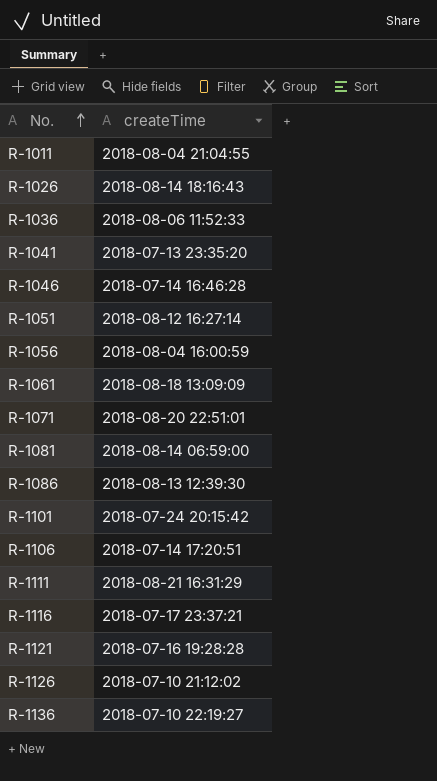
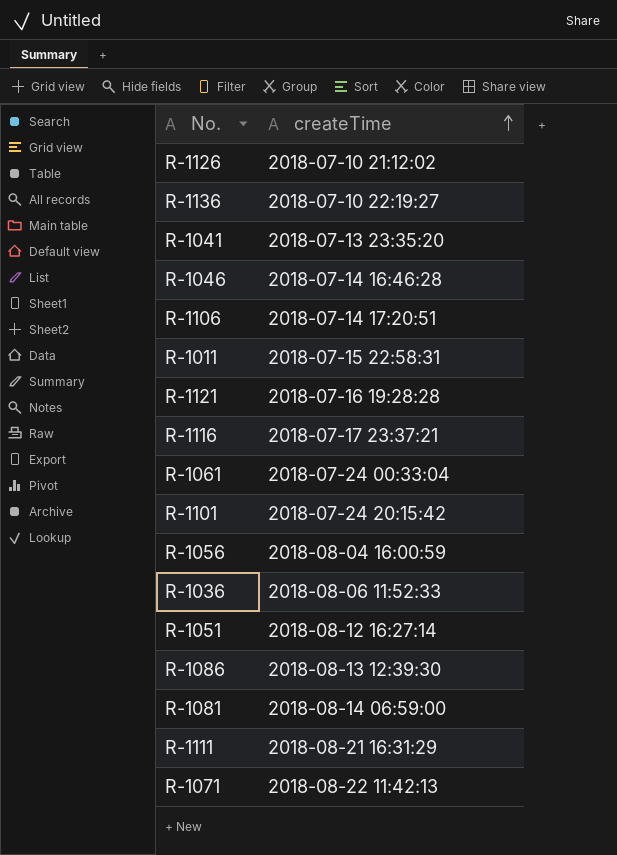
row order: No. ascending -> createTime ascending
row R-1026: 2018-08-14 18:16:43 -> none
R-1011 | createTime: 2018-08-04 21:04:55 -> 2018-07-15 22:58:31
R-1061 | createTime: 2018-08-18 13:09:09 -> 2018-07-24 00:33:04
R-1071 | createTime: 2018-08-20 22:51:01 -> 2018-08-22 11:42:13

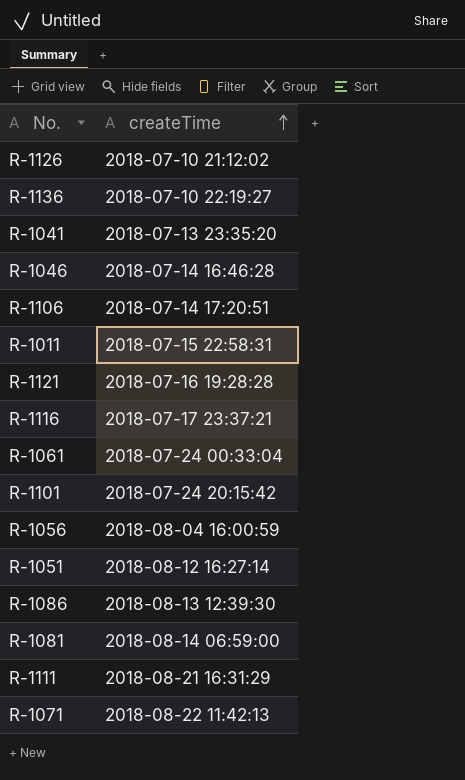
row R-1036: 2018-08-06 11:52:33 -> none

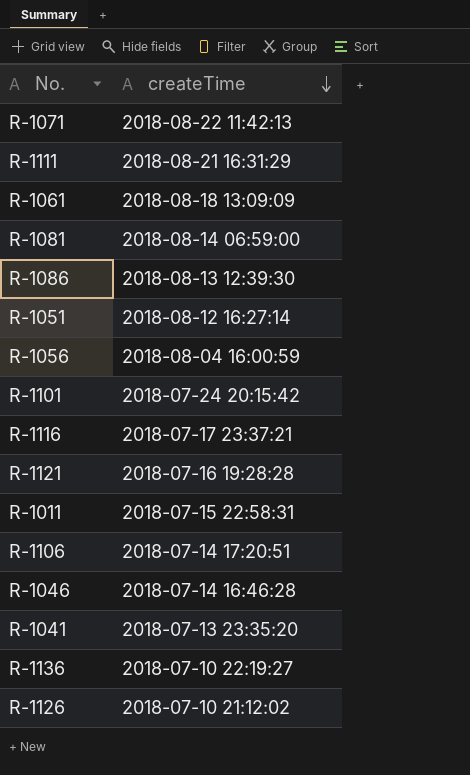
row order: createTime ascending -> createTime descending
R-1061 | createTime: 2018-07-24 00:33:04 -> 2018-08-18 13:09:09

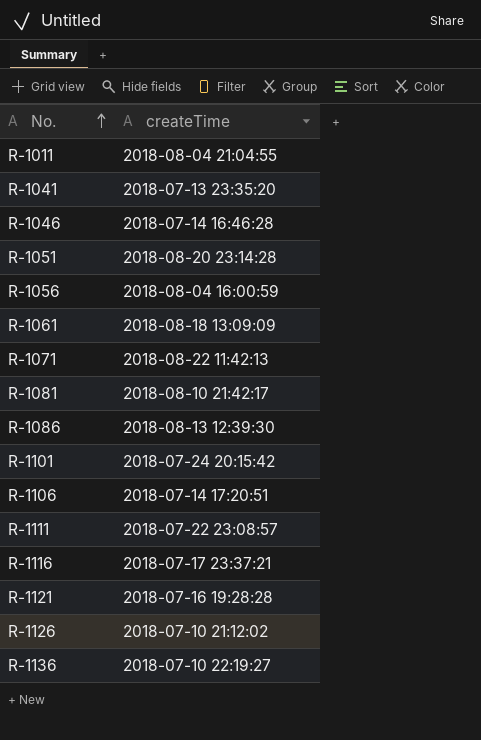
row order: createTime descending -> No. ascending
R-1011 | createTime: 2018-07-15 22:58:31 -> 2018-08-04 21:04:55
R-1051 | createTime: 2018-08-12 16:27:14 -> 2018-08-20 23:14:28
R-1081 | createTime: 2018-08-14 06:59:00 -> 2018-08-10 21:42:17
R-1111 | createTime: 2018-08-21 16:31:29 -> 2018-07-22 23:08:57

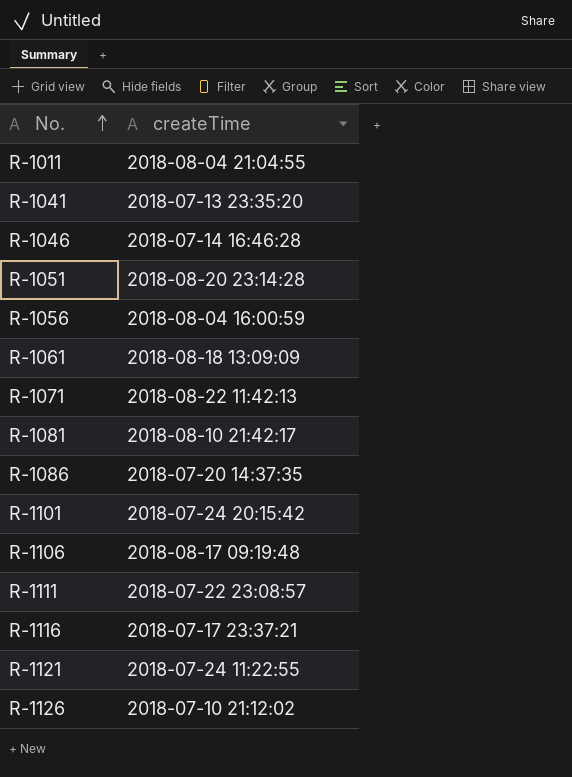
row R-1136: 2018-07-10 22:19:27 -> none
R-1086 | createTime: 2018-08-13 12:39:30 -> 2018-07-20 14:37:35
R-1106 | createTime: 2018-07-14 17:20:51 -> 2018-08-17 09:19:48
R-1121 | createTime: 2018-07-16 19:28:28 -> 2018-07-24 11:22:55

